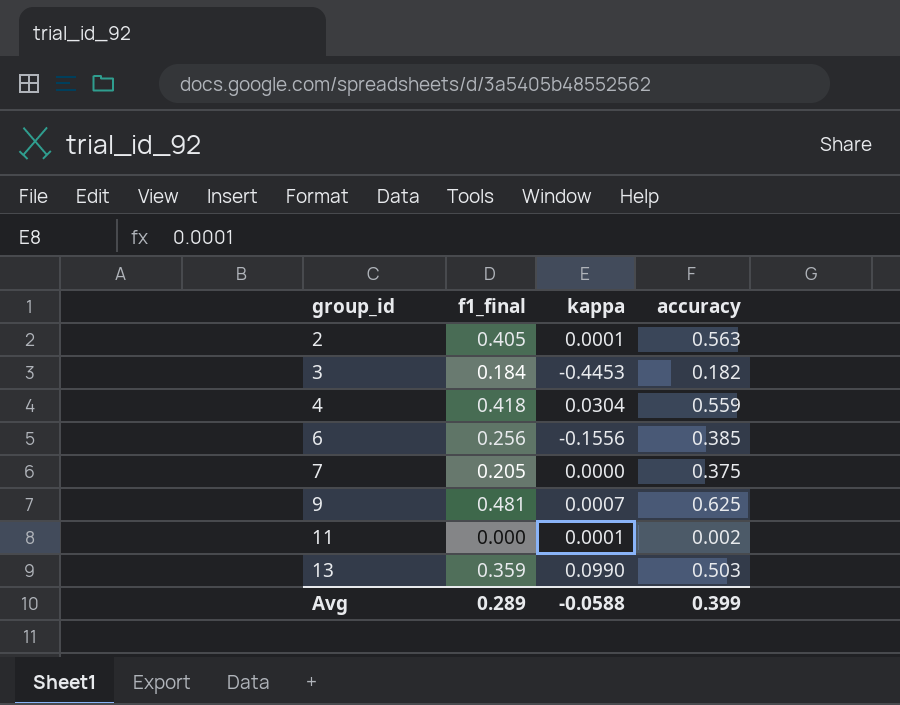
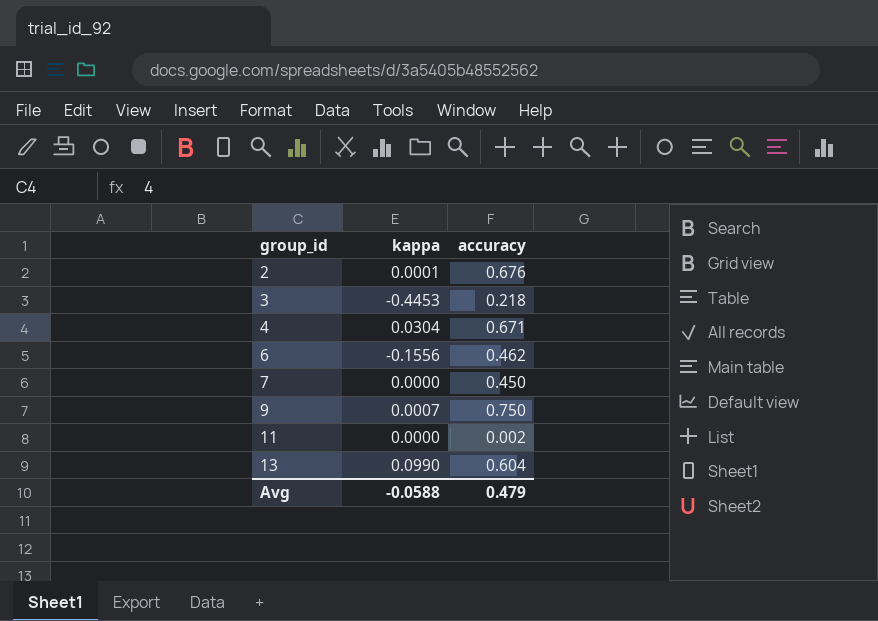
column f1_final | position: 2 -> none
2 | accuracy: 0.563 -> 0.676
3 | accuracy: 0.182 -> 0.218
4 | accuracy: 0.559 -> 0.671
6 | accuracy: 0.385 -> 0.462
7 | accuracy: 0.375 -> 0.450
9 | accuracy: 0.625 -> 0.750
11 | kappa: 0.0001 -> 0.0000
13 | accuracy: 0.503 -> 0.604
Avg | accuracy: 0.399 -> 0.479

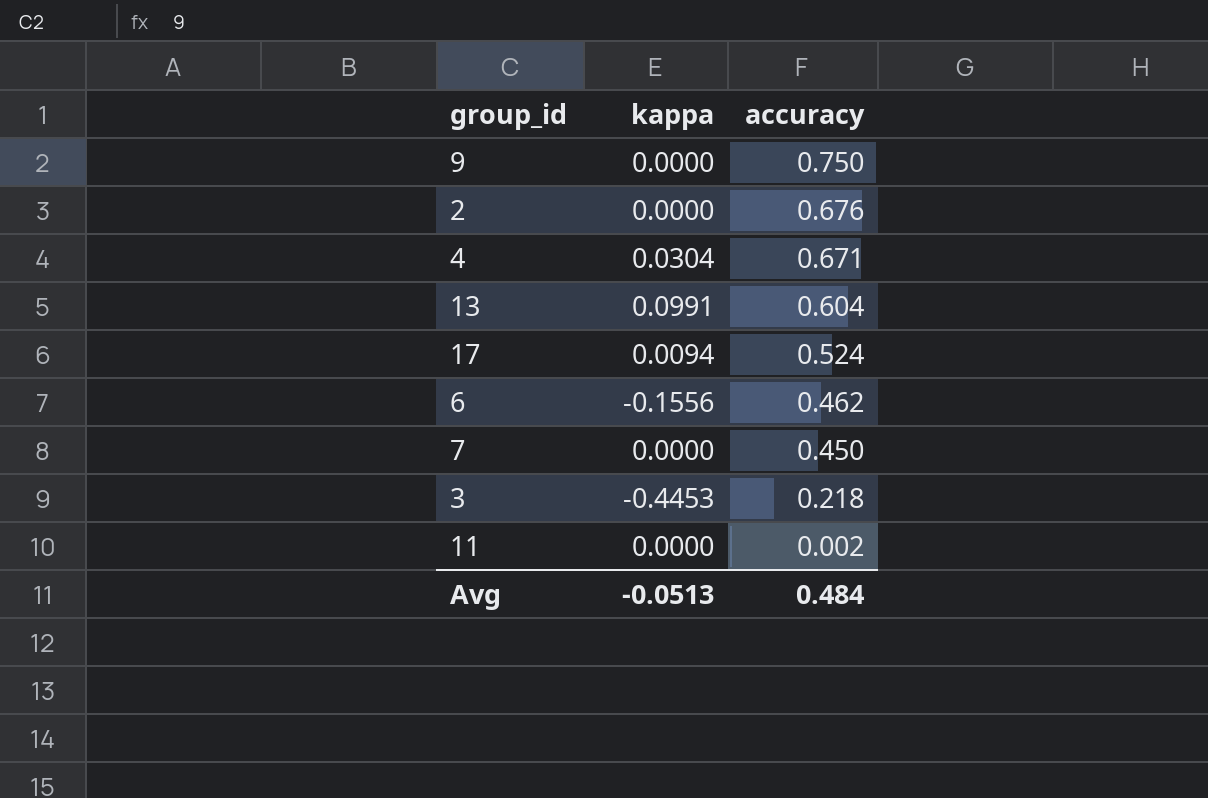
row order: group_id ascending -> accuracy descending
9 | kappa: 0.0007 -> 0.0000
2 | kappa: 0.0001 -> 0.0000
13 | kappa: 0.0990 -> 0.0991
row 17: none -> 0.0094 | 0.524
Avg | kappa: -0.0588 -> -0.0513
Avg | accuracy: 0.479 -> 0.484

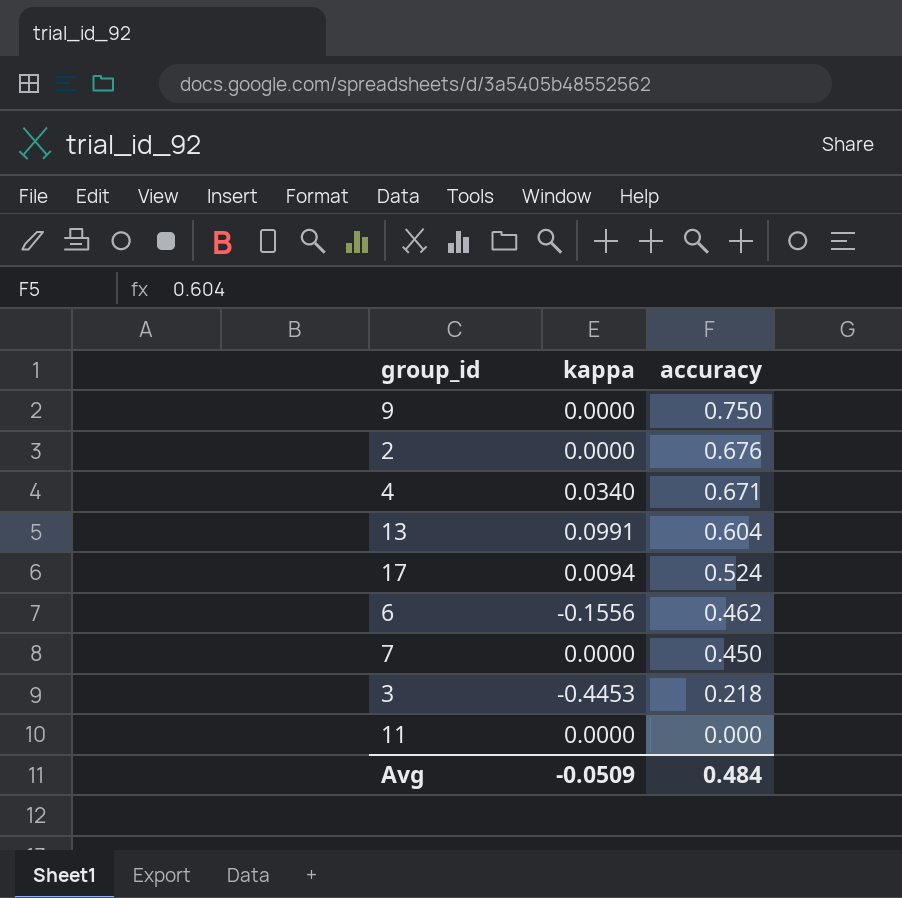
4 | kappa: 0.0304 -> 0.0340
11 | accuracy: 0.002 -> 0.000
Avg | kappa: -0.0513 -> -0.0509

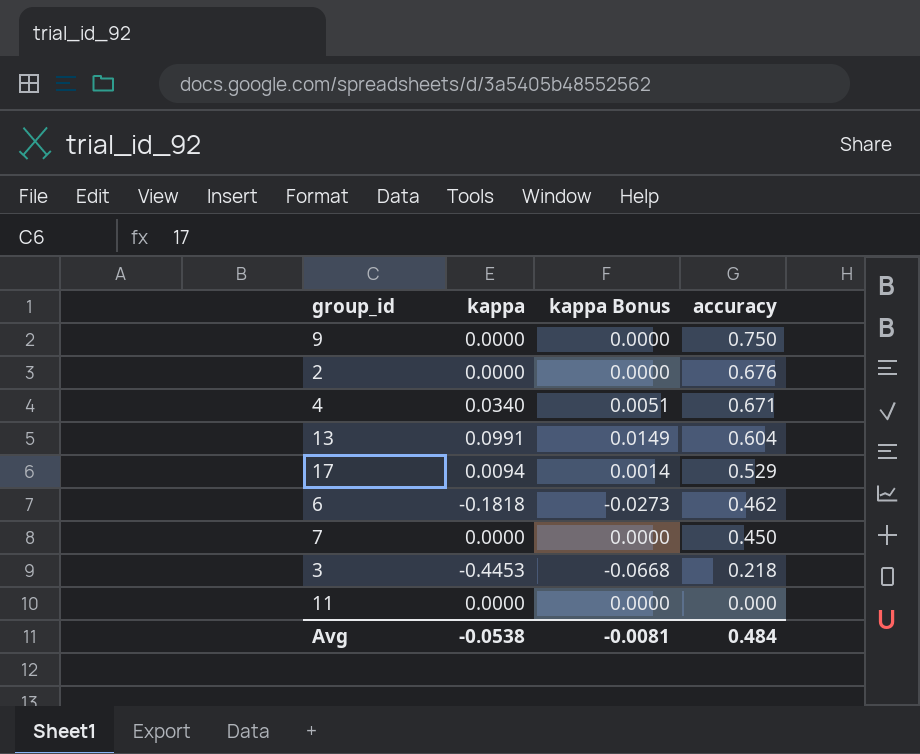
column kappa Bonus | formula: none -> [kappa] * 0.15
17 | accuracy: 0.524 -> 0.529
6 | kappa: -0.1556 -> -0.1818
Avg | kappa: -0.0509 -> -0.0538

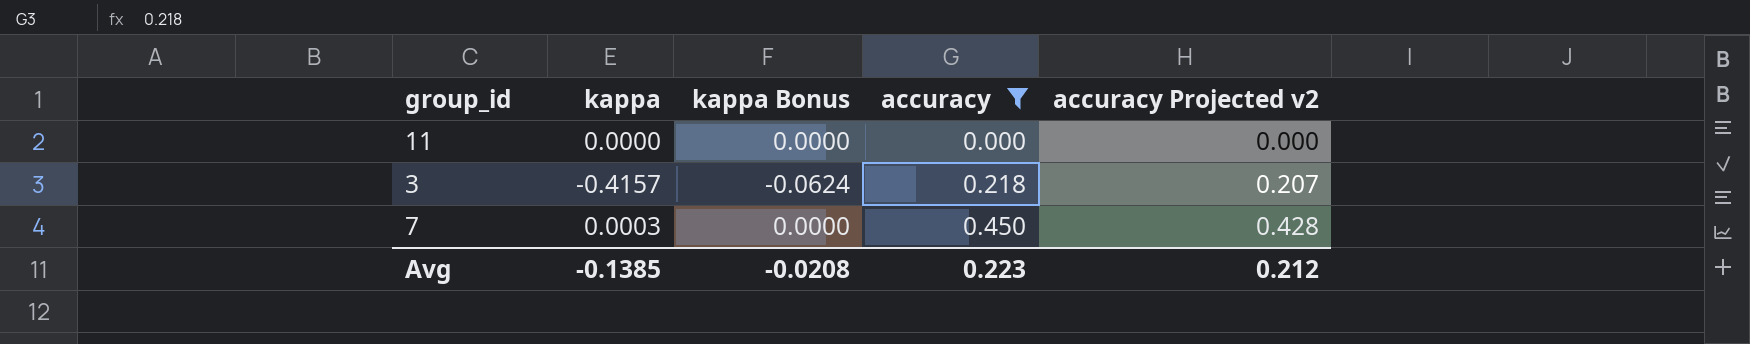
filter: none -> accuracy <= 0.450
row order: accuracy descending -> accuracy ascending
column accuracy Projected v2 | formula: none -> [accuracy] * 0.95
3 | kappa: -0.4453 -> -0.4157
3 | kappa Bonus: -0.0668 -> -0.0624
7 | kappa: 0.0000 -> 0.0003
Avg | kappa: -0.0538 -> -0.1385
Avg | kappa Bonus: -0.0081 -> -0.0208
Avg | accuracy: 0.484 -> 0.223

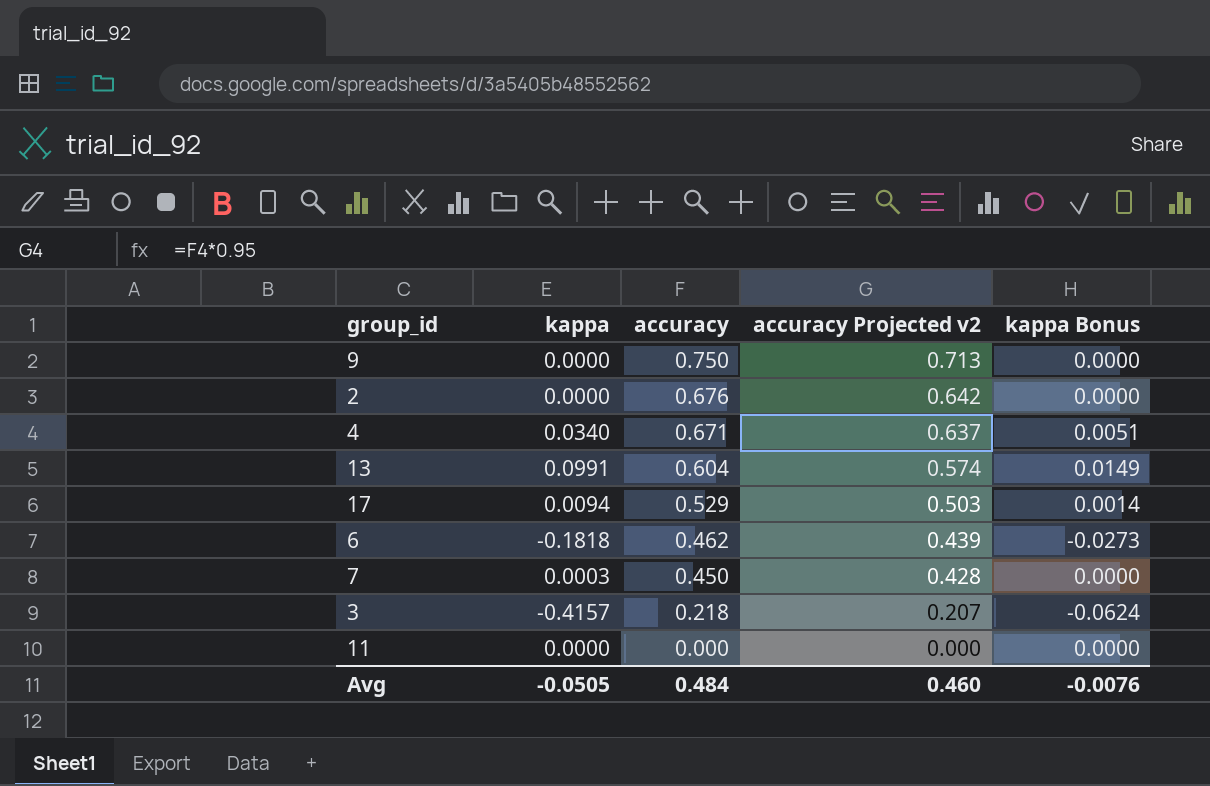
filter: accuracy <= 0.450 -> none
row order: accuracy ascending -> accuracy descending
column kappa Bonus | position: 3 -> 5
Avg | kappa: -0.1385 -> -0.0505
Avg | accuracy: 0.223 -> 0.484
Avg | accuracy Projected v2: 0.212 -> 0.460
Avg | kappa Bonus: -0.0208 -> -0.0076

